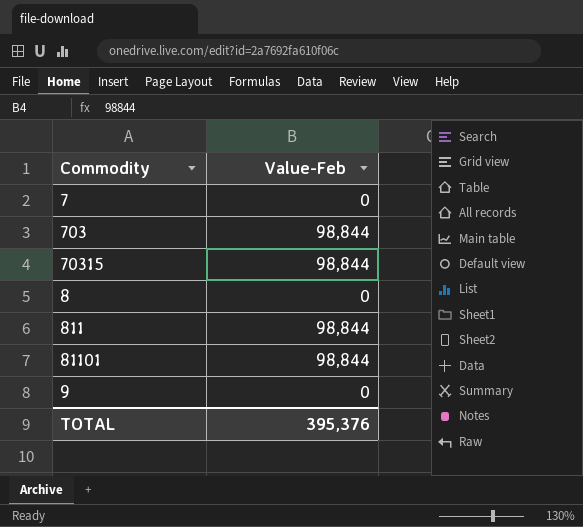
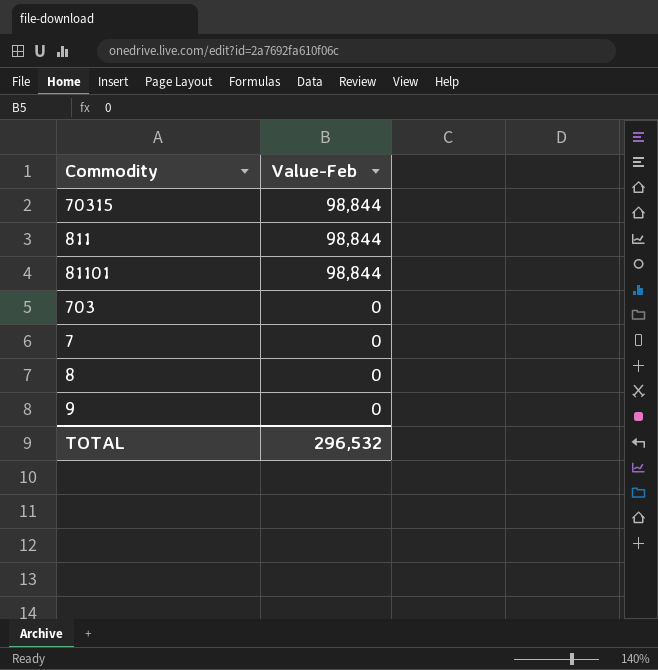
row order: none -> Value-Feb descending
703 | Value-Feb: 98,844 -> 0
TOTAL | Value-Feb: 395,376 -> 296,532

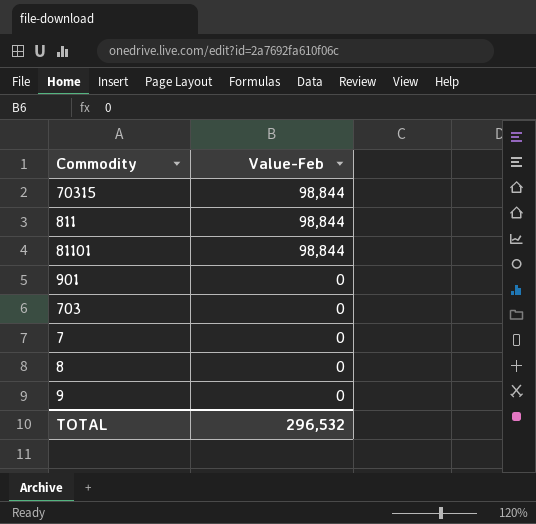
row 901: none -> 0

